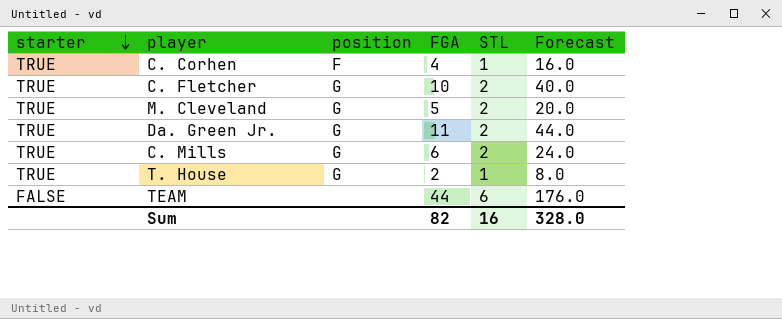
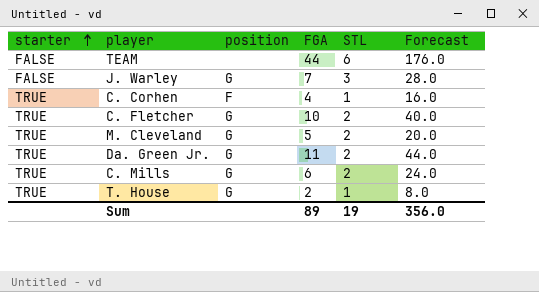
row order: starter descending -> starter ascending
row J. Warley: none -> FALSE | G | 7 | 3 | 28.0
Sum | FGA: 82 -> 89
Sum | STL: 16 -> 19
Sum | Forecast: 328.0 -> 356.0

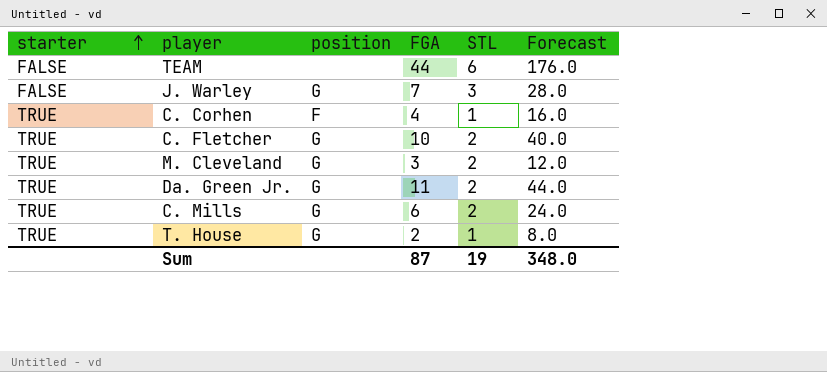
M. Cleveland | FGA: 5 -> 3
M. Cleveland | Forecast: 20.0 -> 12.0
Sum | FGA: 89 -> 87
Sum | Forecast: 356.0 -> 348.0

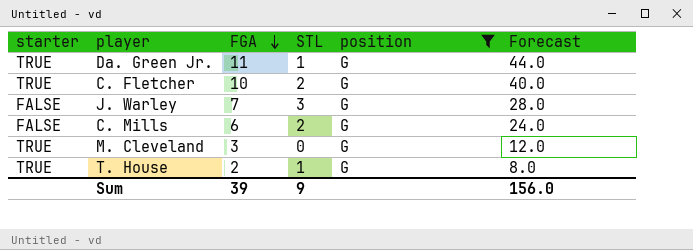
filter: none -> position = G
row order: starter ascending -> FGA descending
column position | position: 3 -> 5
Da. Green Jr. | STL: 2 -> 1
C. Mills | starter: TRUE -> FALSE
M. Cleveland | STL: 2 -> 0
Sum | FGA: 87 -> 39
Sum | STL: 19 -> 9
Sum | Forecast: 348.0 -> 156.0

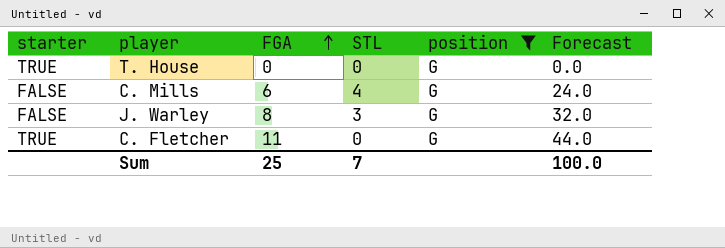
row order: FGA descending -> FGA ascending
row Da. Green Jr.: TRUE | 11 | 1 | G | 44.0 -> none
row M. Cleveland: TRUE | 3 | 0 | G | 12.0 -> none
T. House | FGA: 2 -> 0
T. House | STL: 1 -> 0
T. House | Forecast: 8.0 -> 0.0
C. Mills | STL: 2 -> 4
J. Warley | FGA: 7 -> 8
J. Warley | Forecast: 28.0 -> 32.0
C. Fletcher | FGA: 10 -> 11
C. Fletcher | STL: 2 -> 0
C. Fletcher | Forecast: 40.0 -> 44.0
Sum | FGA: 39 -> 25
Sum | STL: 9 -> 7
Sum | Forecast: 156.0 -> 100.0

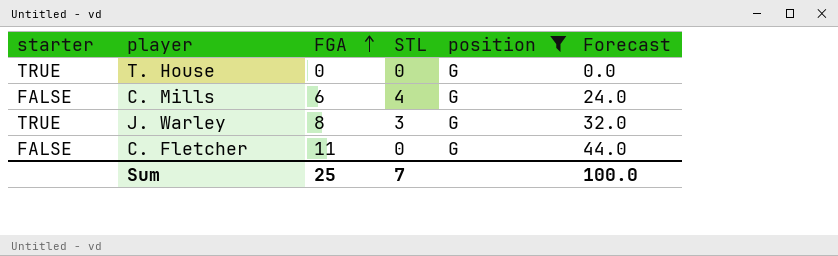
J. Warley | starter: FALSE -> TRUE
C. Fletcher | starter: TRUE -> FALSE

